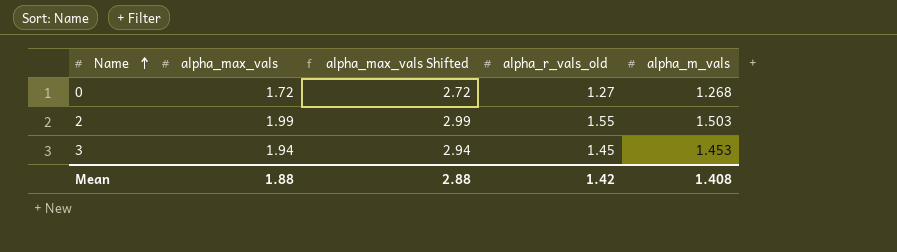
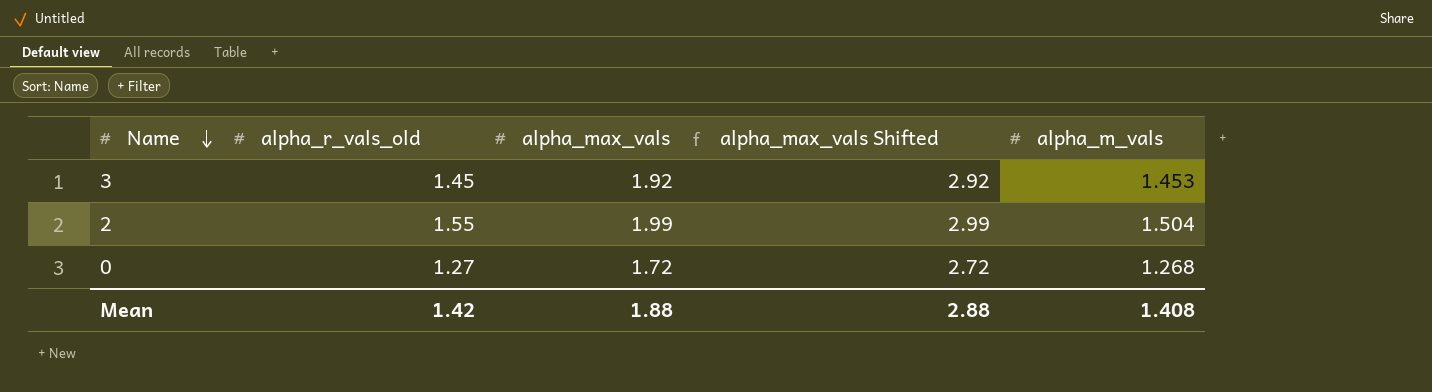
row order: Name ascending -> Name descending
column alpha_r_vals_old | position: 4 -> 2
3 | alpha_max_vals: 1.94 -> 1.92
3 | alpha_max_vals Shifted: 2.94 -> 2.92
2 | alpha_m_vals: 1.503 -> 1.504

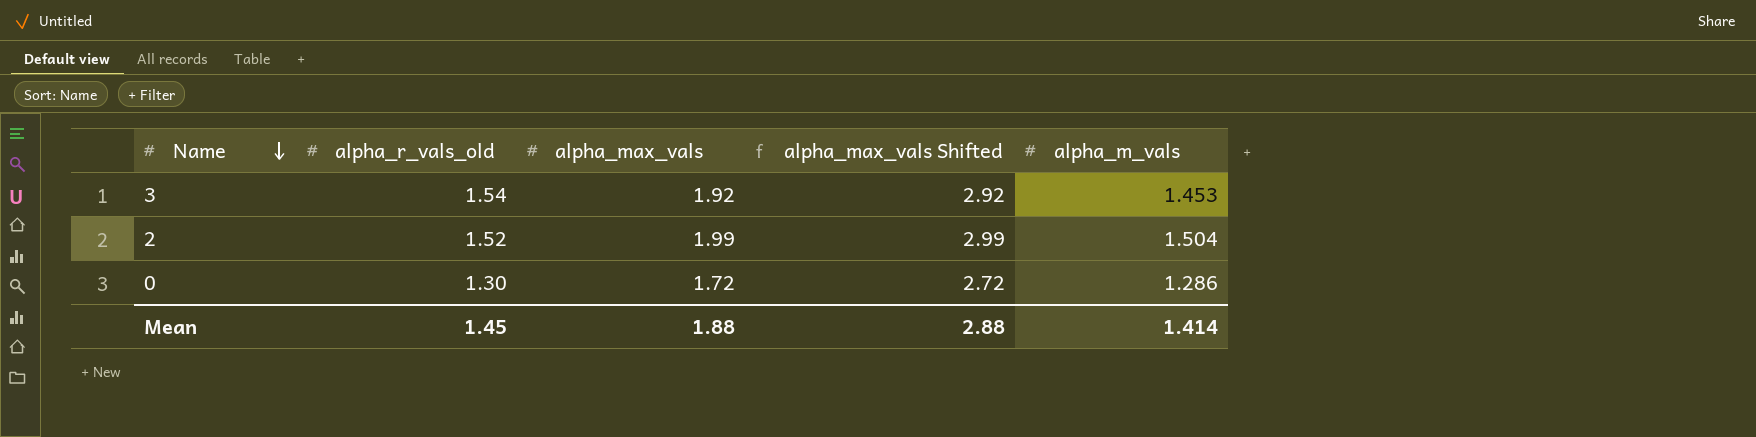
3 | alpha_r_vals_old: 1.45 -> 1.54
2 | alpha_r_vals_old: 1.55 -> 1.52
0 | alpha_r_vals_old: 1.27 -> 1.30
0 | alpha_m_vals: 1.268 -> 1.286
Mean | alpha_r_vals_old: 1.42 -> 1.45
Mean | alpha_m_vals: 1.408 -> 1.414

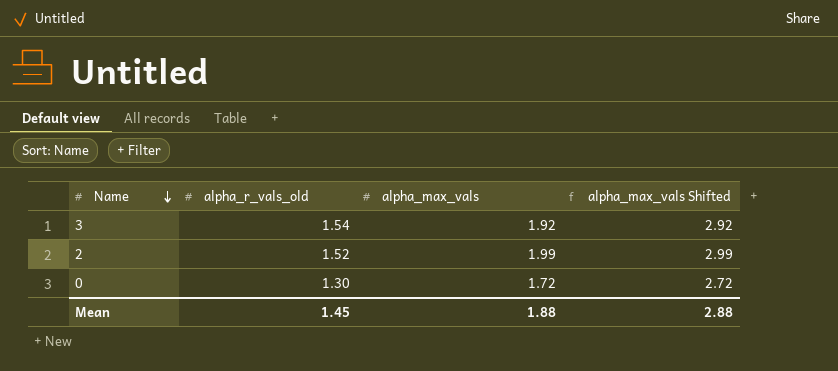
column alpha_m_vals | position: 5 -> none

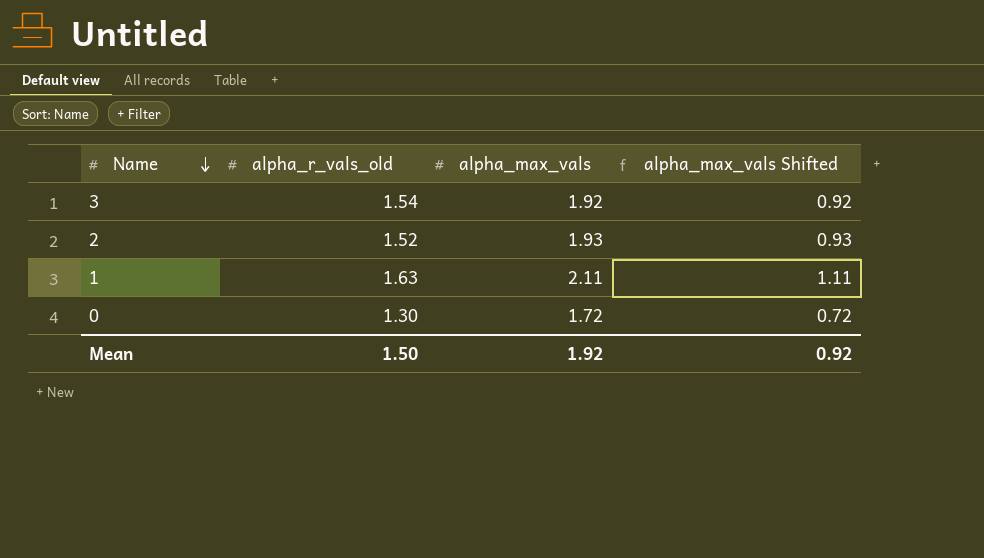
column alpha_max_vals Shifted | formula: [alpha_max_vals] + 1 -> [alpha_max_vals] - 1
2 | alpha_max_vals: 1.99 -> 1.93
row 1: none -> 1.63 | 2.11 | 1.11
Mean | alpha_r_vals_old: 1.45 -> 1.50
Mean | alpha_max_vals: 1.88 -> 1.92
Mean | alpha_max_vals Shifted: 2.88 -> 0.92

